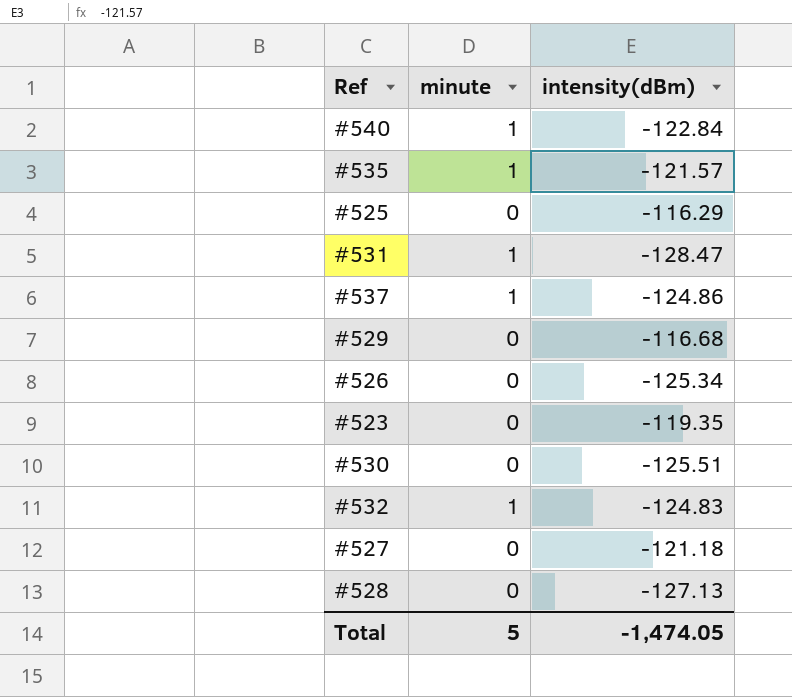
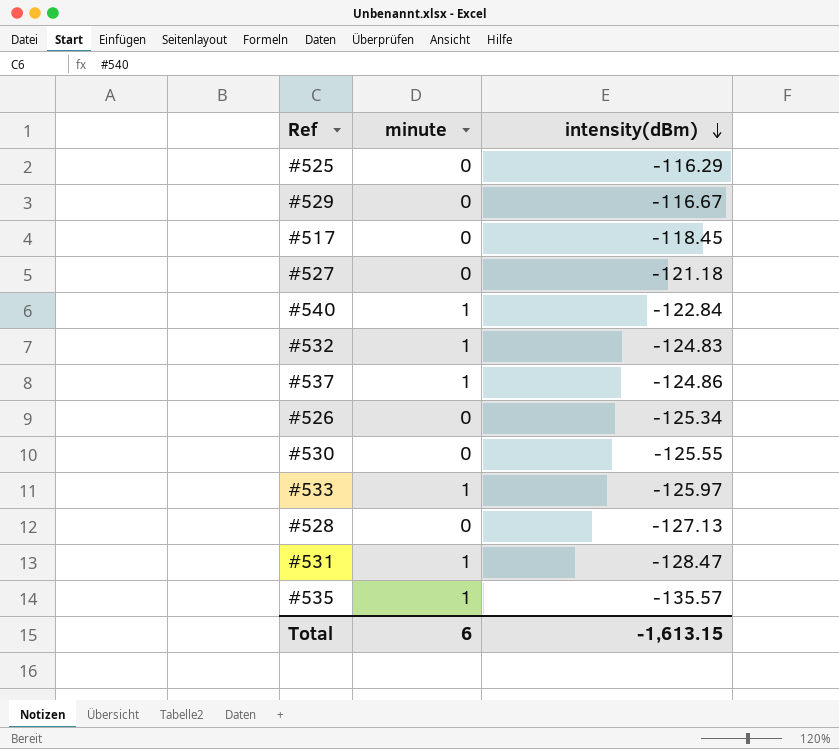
row order: none -> intensity(dBm) descending
row #523: 0 | -119.35 -> none
#529 | intensity(dBm): -116.68 -> -116.67
row #517: none -> 0 | -118.45
#530 | intensity(dBm): -125.51 -> -125.55
row #533: none -> 1 | -125.97
#535 | intensity(dBm): -121.57 -> -135.57
Total | minute: 5 -> 6
Total | intensity(dBm): -1,474.05 -> -1,613.15

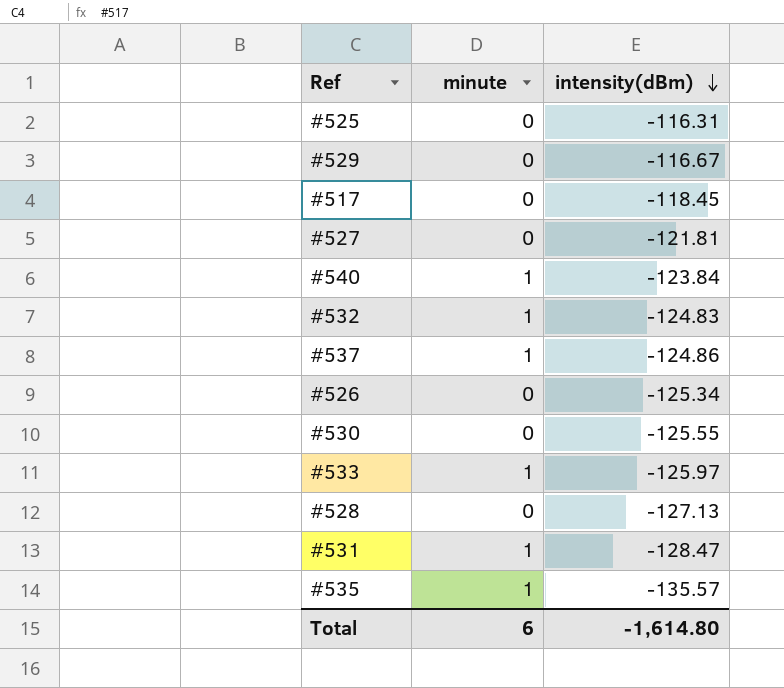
#525 | intensity(dBm): -116.29 -> -116.31
#527 | intensity(dBm): -121.18 -> -121.81
#540 | intensity(dBm): -122.84 -> -123.84
Total | intensity(dBm): -1,613.15 -> -1,614.80

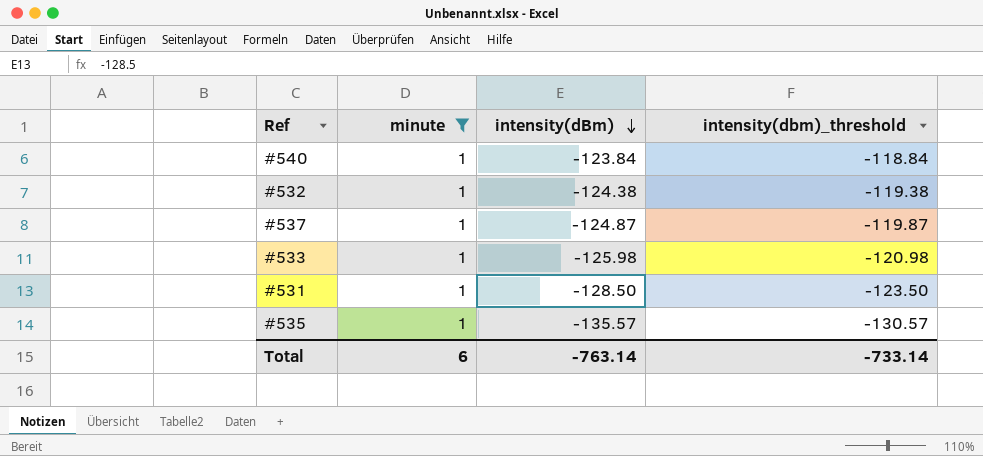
filter: none -> minute = 1
column intensity(dbm)_threshold | formula: none -> [intensity(dBm)] + 5
#532 | intensity(dBm): -124.83 -> -124.38
#537 | intensity(dBm): -124.86 -> -124.87
#533 | intensity(dBm): -125.97 -> -125.98
#531 | intensity(dBm): -128.47 -> -128.50
Total | intensity(dBm): -1,614.80 -> -763.14

